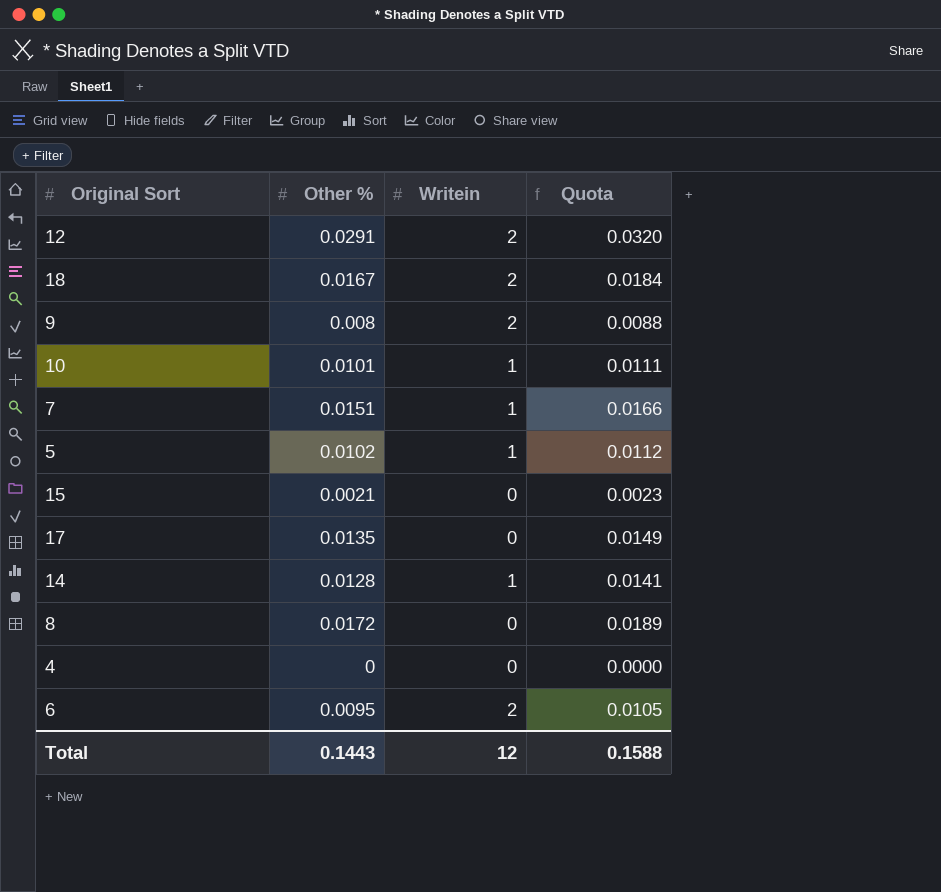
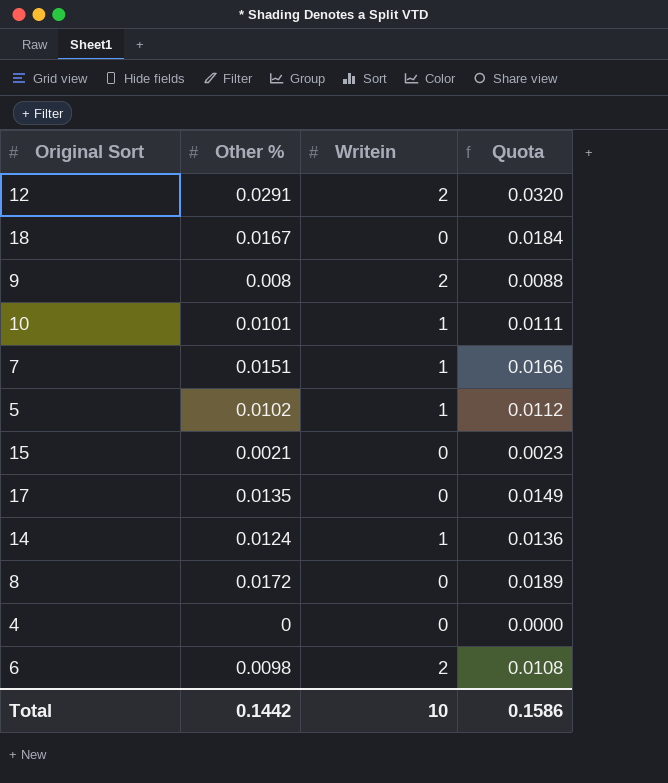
18 | Writein: 2 -> 0
14 | Other %: 0.0128 -> 0.0124
14 | Quota: 0.0141 -> 0.0136
6 | Other %: 0.0095 -> 0.0098
6 | Quota: 0.0105 -> 0.0108
Total | Other %: 0.1443 -> 0.1442
Total | Writein: 12 -> 10
Total | Quota: 0.1588 -> 0.1586

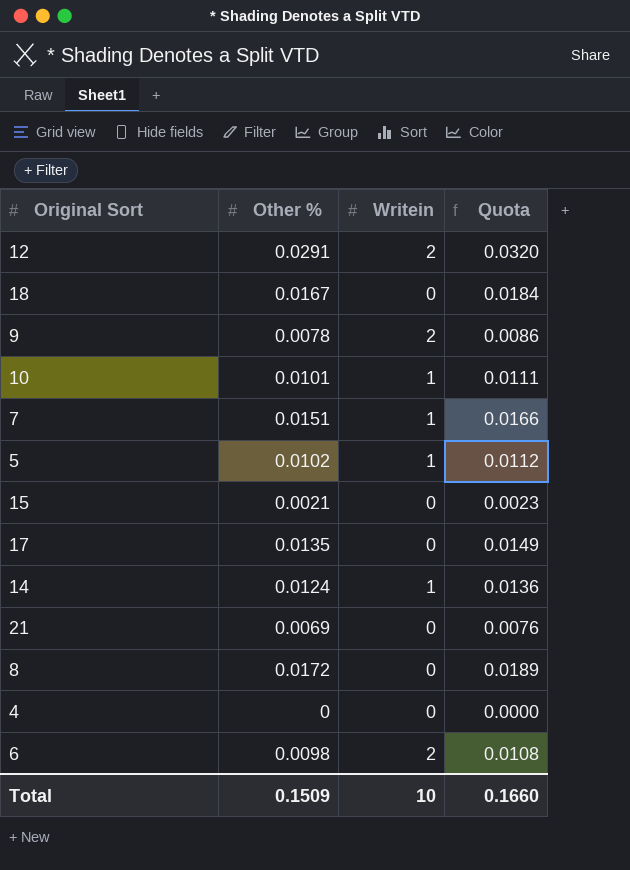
9 | Other %: 0.008 -> 0.0078
9 | Quota: 0.0088 -> 0.0086
row 21: none -> 0.0069 | 0 | 0.0076
Total | Other %: 0.1442 -> 0.1509
Total | Quota: 0.1586 -> 0.1660

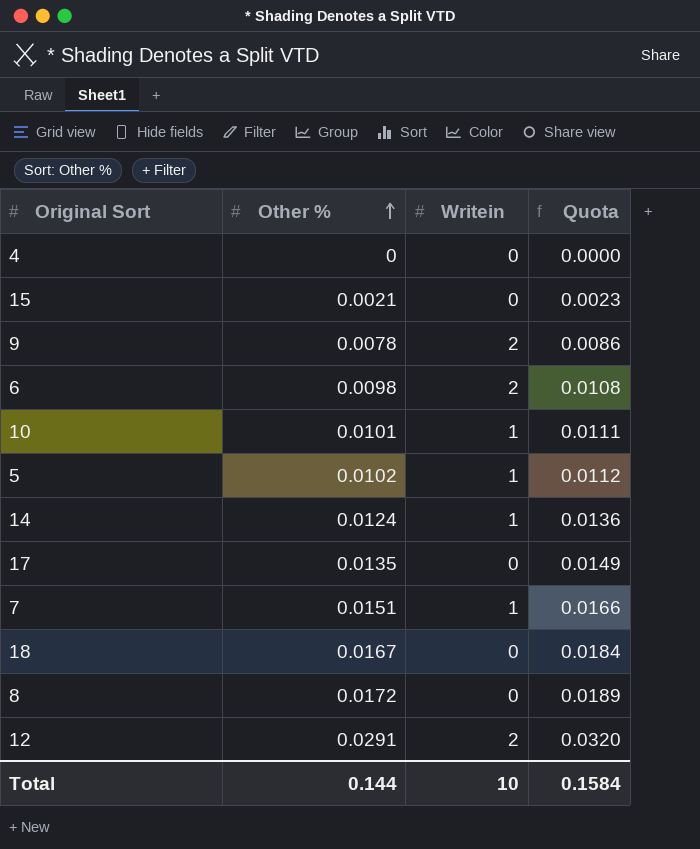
row order: none -> Other % ascending
row 21: 0.0069 | 0 | 0.0076 -> none
Total | Other %: 0.1509 -> 0.144
Total | Quota: 0.1660 -> 0.1584

